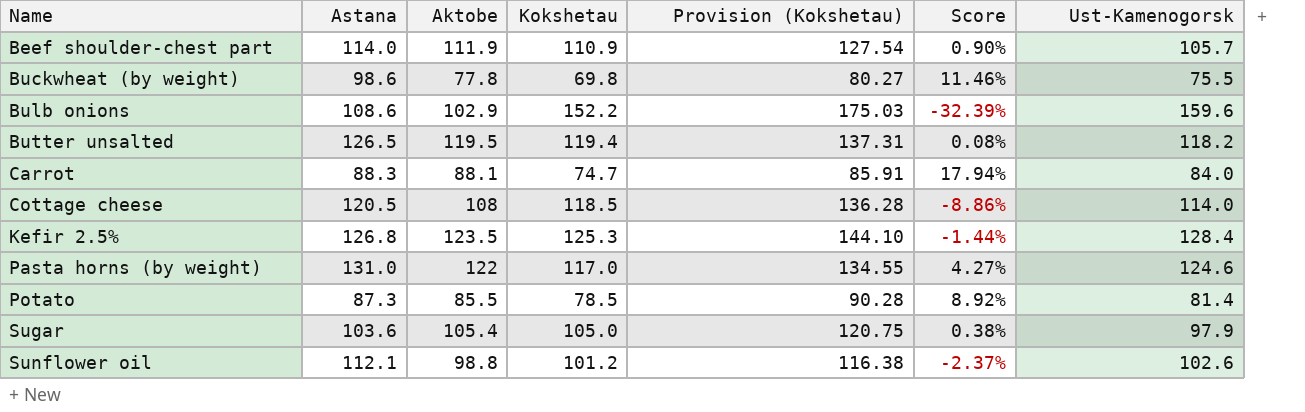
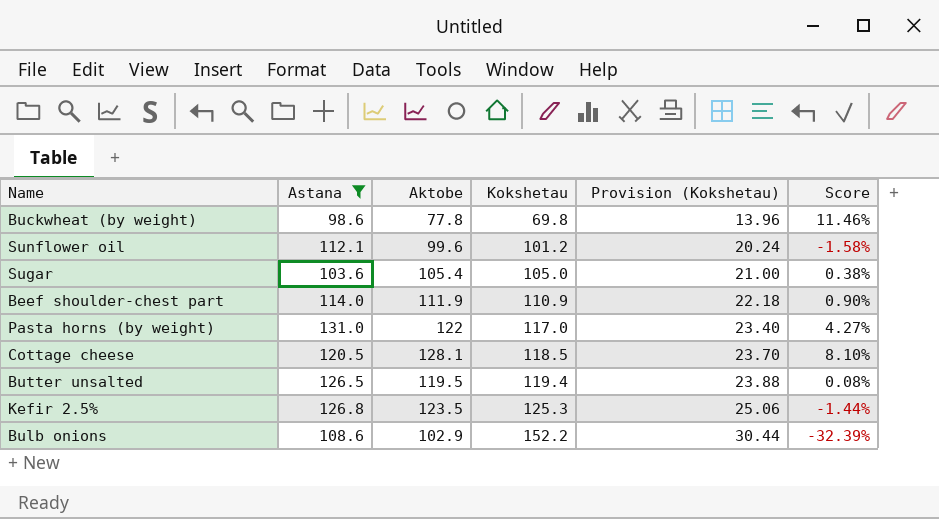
filter: none -> Astana >= 98.6
row order: Name ascending -> Kokshetau ascending
column Ust-Kamenogorsk | position: 7 -> none
column Provision (Kokshetau) | formula: [Kokshetau] * 1.15 -> [Kokshetau] * 0.2
Sunflower oil | Aktobe: 98.8 -> 99.6
Sunflower oil | Score: -2.37% -> -1.58%
Cottage cheese | Aktobe: 108 -> 128.1
Cottage cheese | Score: -8.86% -> 8.10%

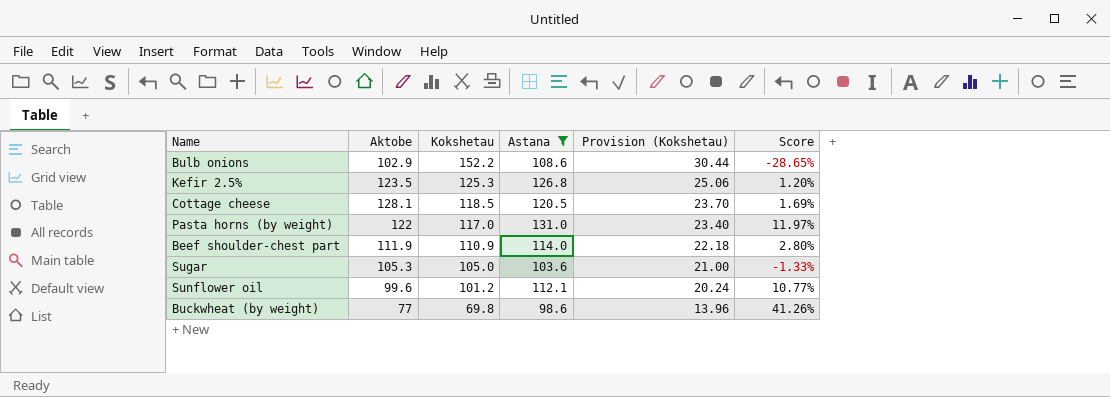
row order: Kokshetau ascending -> Kokshetau descending
column Astana | position: 2 -> 4
column Score | formula: ([Aktobe] - [Kokshetau]) / [Kokshetau] -> ([Astana] - [Kokshetau]) / [Kokshetau]
row Butter unsalted: 126.5 | 119.5 | 119.4 | 23.88 | 0.08% -> none
Sugar | Aktobe: 105.4 -> 105.3
Buckwheat (by weight) | Aktobe: 77.8 -> 77

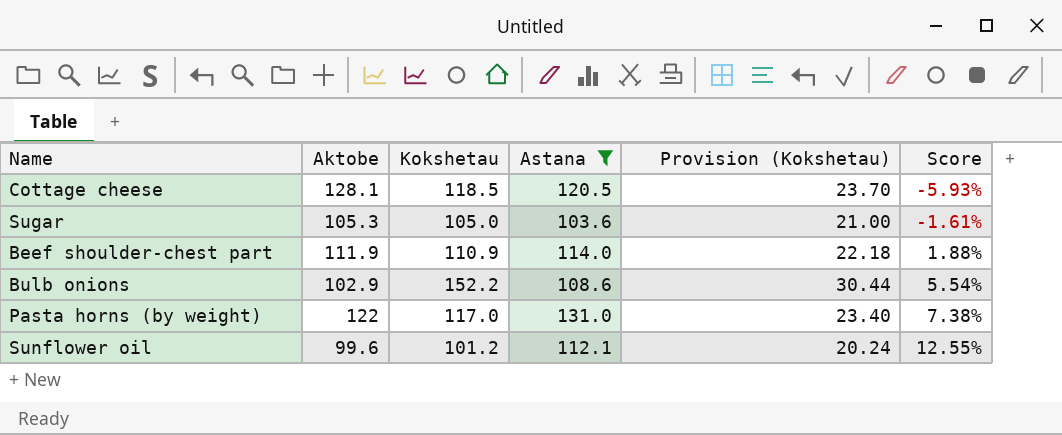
row order: Kokshetau descending -> Score ascending
column Score | formula: ([Astana] - [Kokshetau]) / [Kokshetau] -> ([Astana] - [Aktobe]) / [Aktobe]
row Kefir 2.5%: 123.5 | 125.3 | 126.8 | 25.06 | 1.20% -> none
row Buckwheat (by weight): 77 | 69.8 | 98.6 | 13.96 | 41.26% -> none

